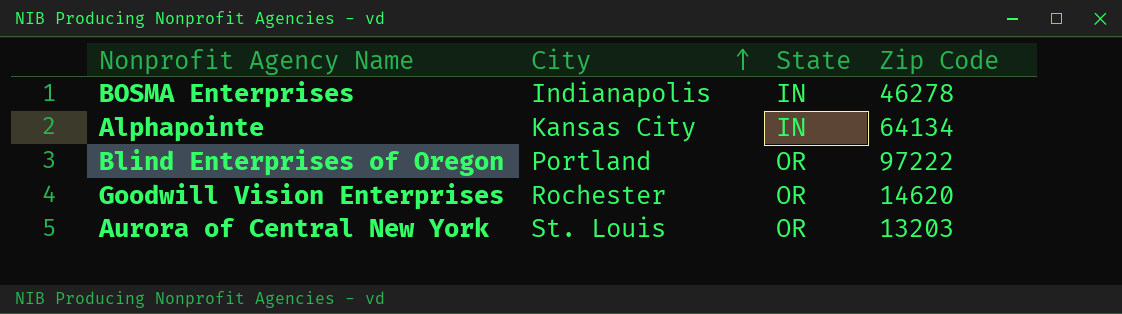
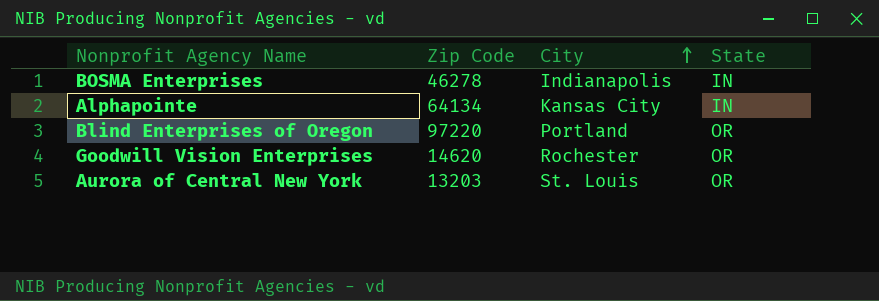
column Zip Code | position: 4 -> 2
Blind Enterprises of Oregon | Zip Code: 97222 -> 97220

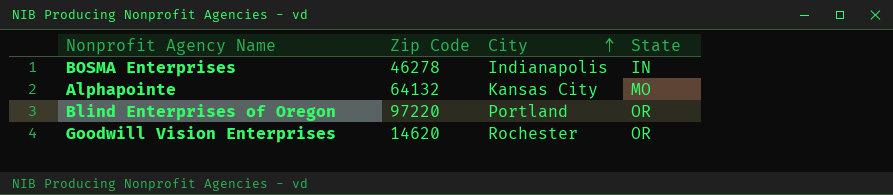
row Aurora of Central New York: 13203 | St. Louis | OR -> none
Alphapointe | Zip Code: 64134 -> 64132
Alphapointe | State: IN -> MO

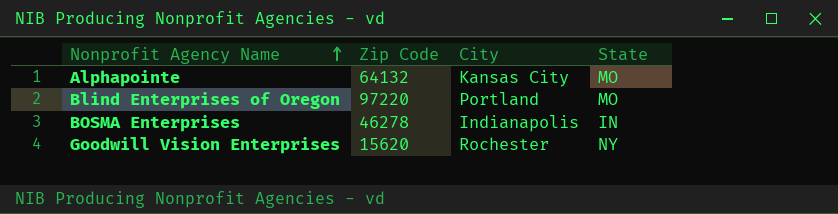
row order: City ascending -> Nonprofit Agency Name ascending
Blind Enterprises of Oregon | State: OR -> MO
Goodwill Vision Enterprises | Zip Code: 14620 -> 15620
Goodwill Vision Enterprises | State: OR -> NY

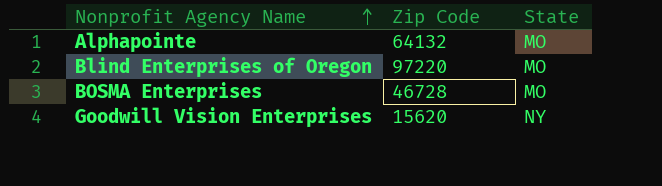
column City | position: 3 -> none
BOSMA Enterprises | Zip Code: 46278 -> 46728
BOSMA Enterprises | State: IN -> MO

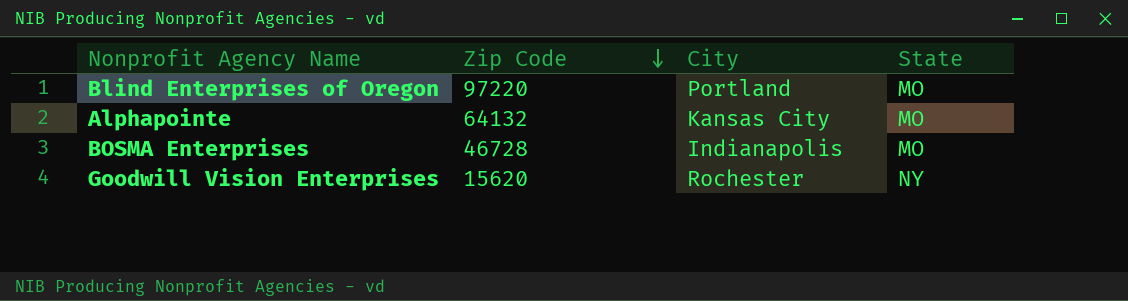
row order: Nonprofit Agency Name ascending -> Zip Code descending
column City | position: none -> 3

